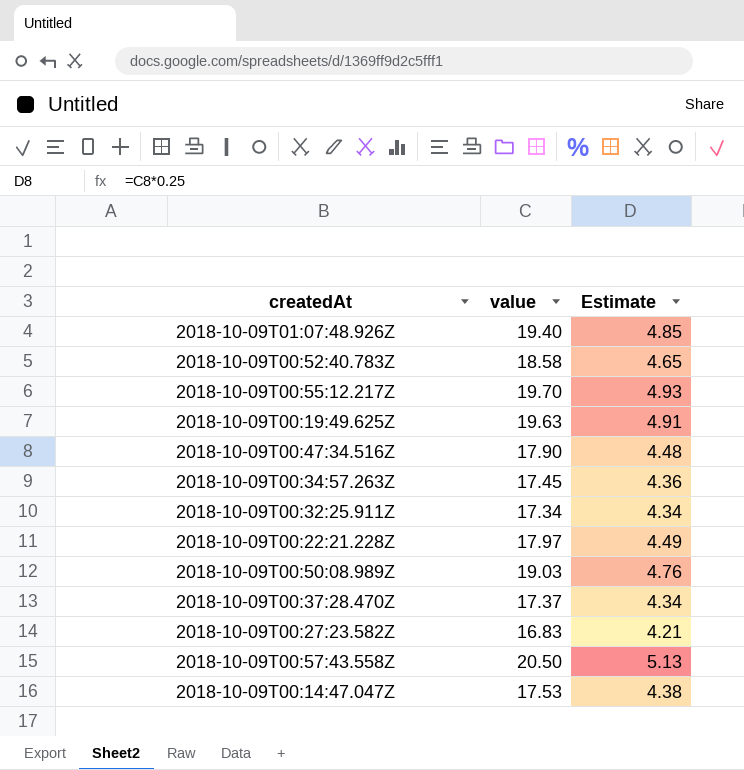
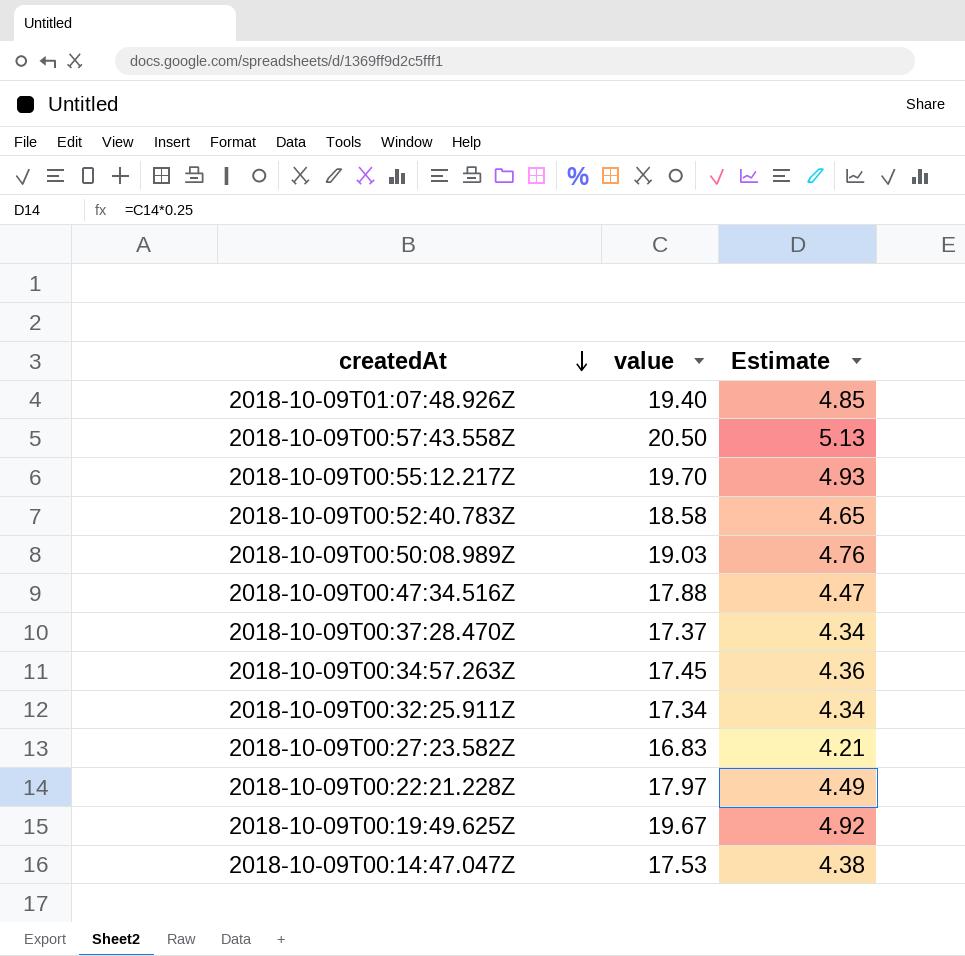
row order: none -> createdAt descending
2018-10-09T00:47:34.516Z | value: 17.90 -> 17.88
2018-10-09T00:47:34.516Z | Estimate: 4.48 -> 4.47
2018-10-09T00:19:49.625Z | value: 19.63 -> 19.67
2018-10-09T00:19:49.625Z | Estimate: 4.91 -> 4.92

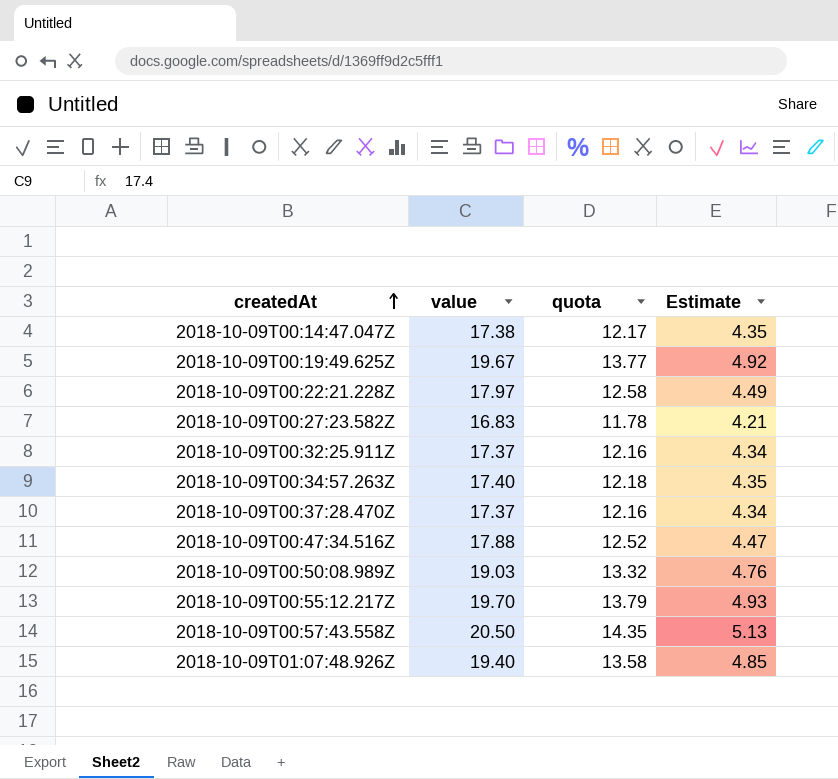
row order: createdAt descending -> createdAt ascending
column quota | formula: none -> [value] * 0.7
row 2018-10-09T00:52:40.783Z: 18.58 | 4.65 -> none
2018-10-09T00:14:47.047Z | value: 17.53 -> 17.38
2018-10-09T00:14:47.047Z | Estimate: 4.38 -> 4.35
2018-10-09T00:32:25.911Z | value: 17.34 -> 17.37
2018-10-09T00:34:57.263Z | value: 17.45 -> 17.40
2018-10-09T00:34:57.263Z | Estimate: 4.36 -> 4.35

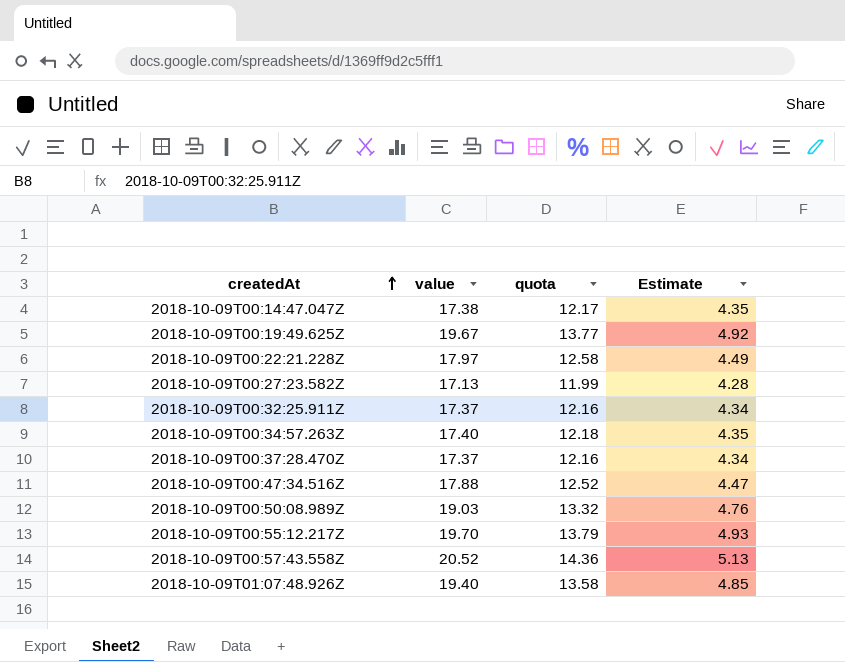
2018-10-09T00:27:23.582Z | value: 16.83 -> 17.13
2018-10-09T00:27:23.582Z | quota: 11.78 -> 11.99
2018-10-09T00:27:23.582Z | Estimate: 4.21 -> 4.28
2018-10-09T00:57:43.558Z | value: 20.50 -> 20.52
2018-10-09T00:57:43.558Z | quota: 14.35 -> 14.36

